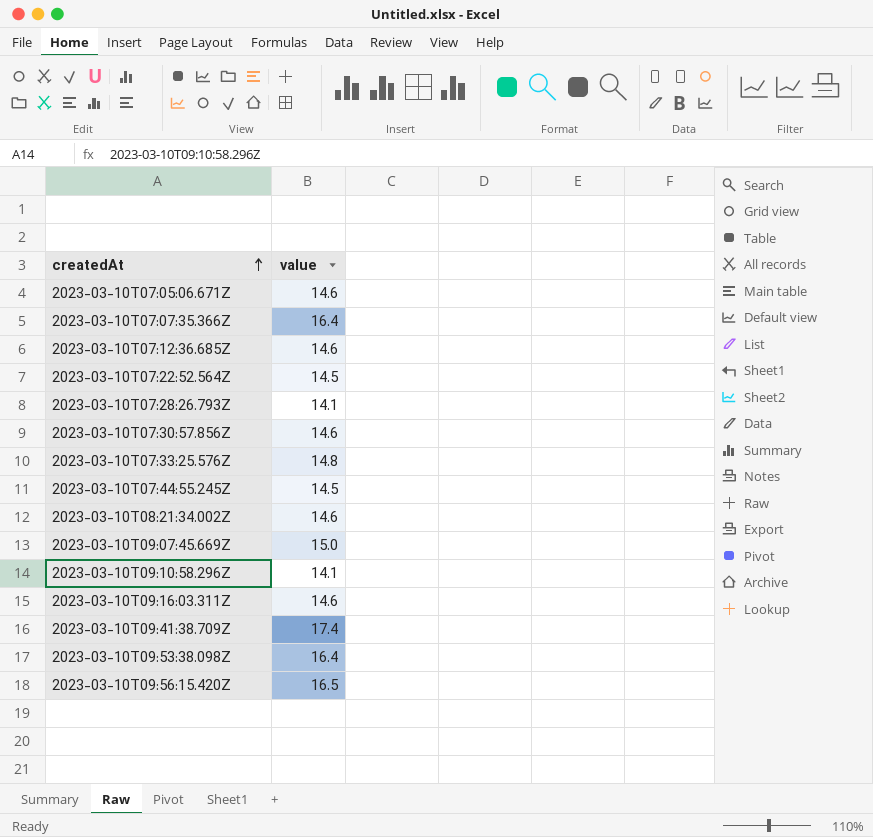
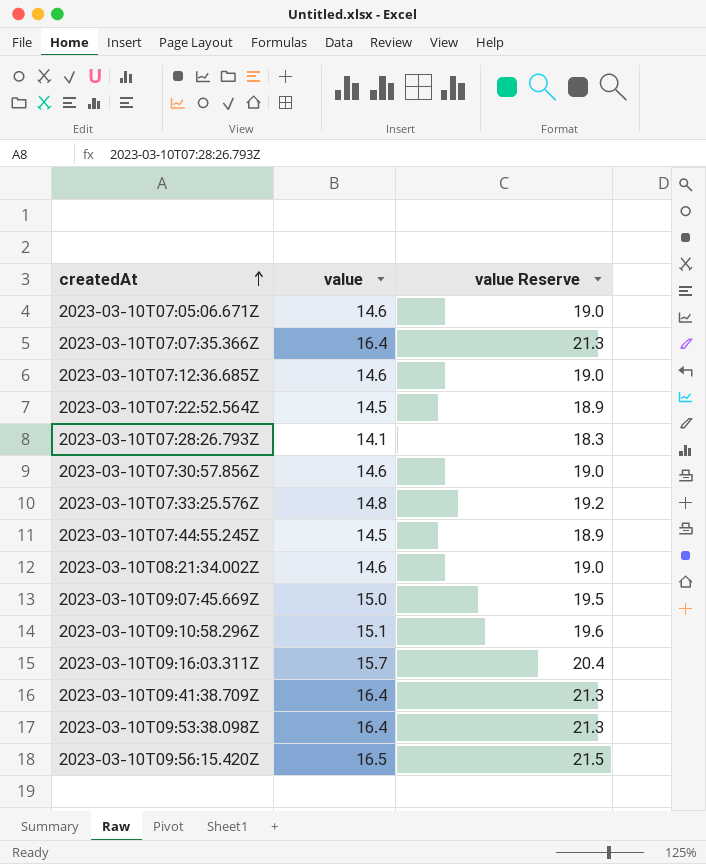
column value Reserve | formula: none -> [value] * 1.3
2023-03-10T09:10:58.296Z | value: 14.1 -> 15.1
2023-03-10T09:16:03.311Z | value: 14.6 -> 15.7
2023-03-10T09:41:38.709Z | value: 17.4 -> 16.4

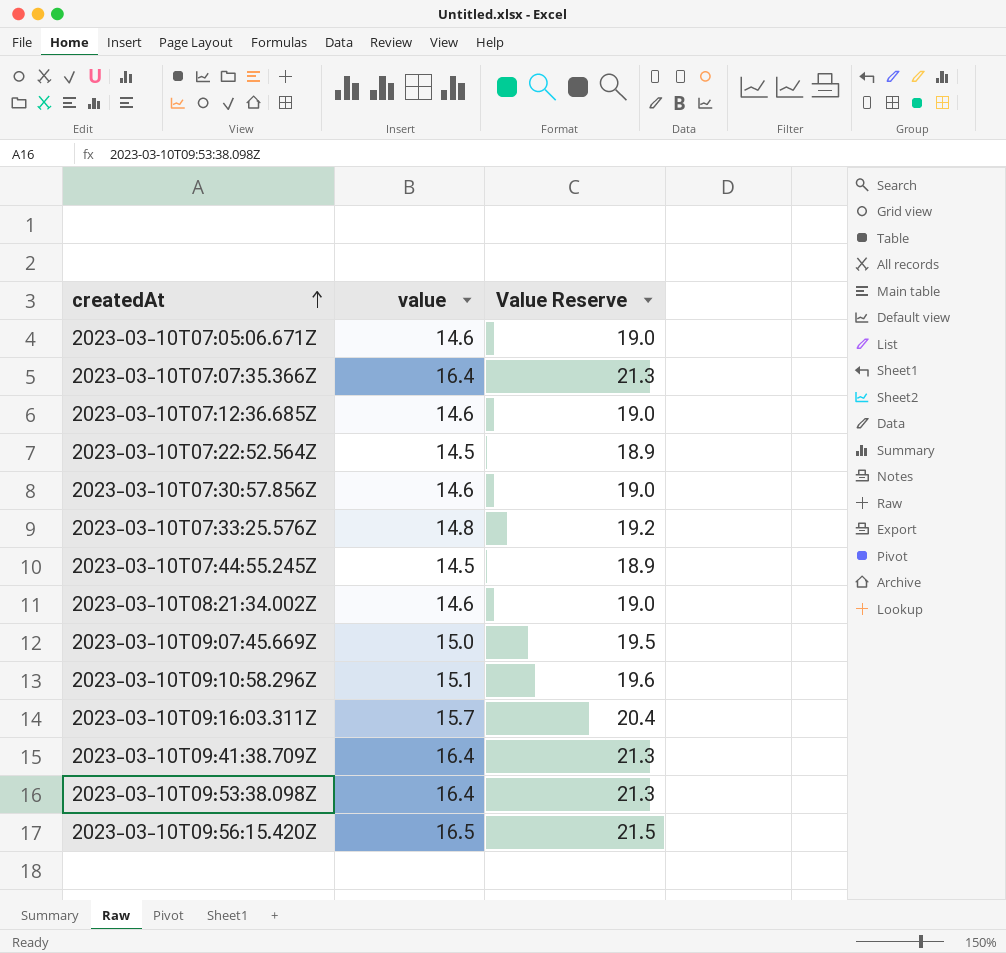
column name: value Reserve -> Value Reserve
row 2023-03-10T07:28:26.793Z: 14.1 | 18.3 -> none

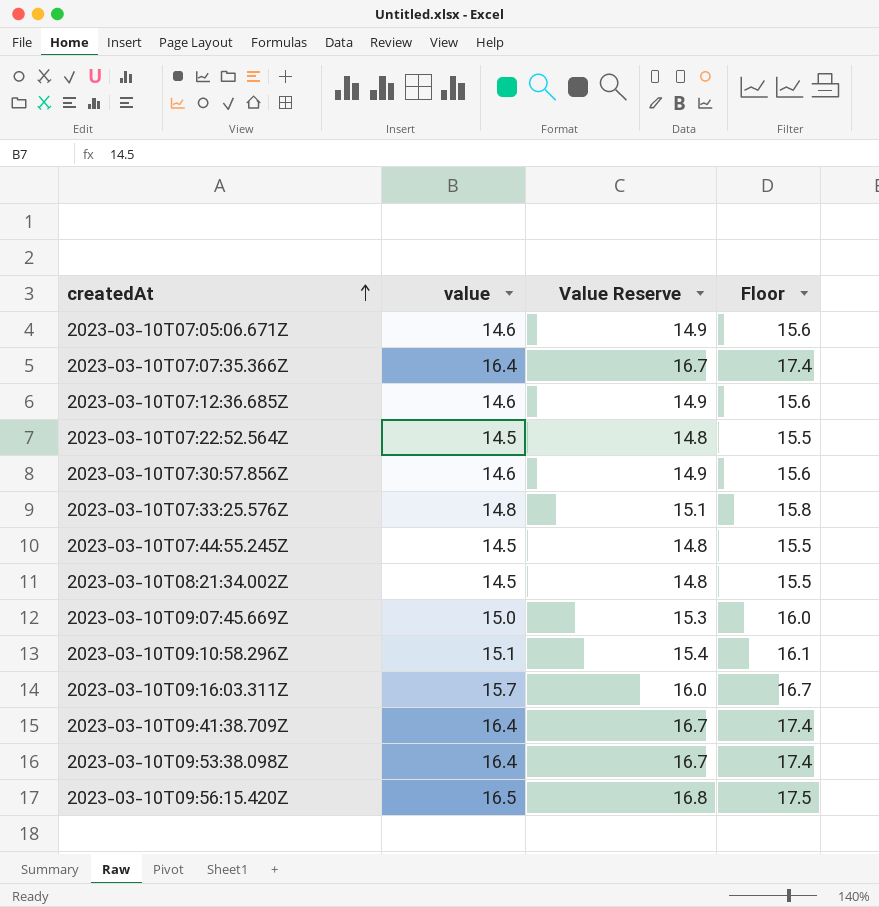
column Value Reserve | formula: [value] * 1.3 -> [value] * 1.02
column Floor | formula: none -> [value] + 1
2023-03-10T08:21:34.002Z | value: 14.6 -> 14.5

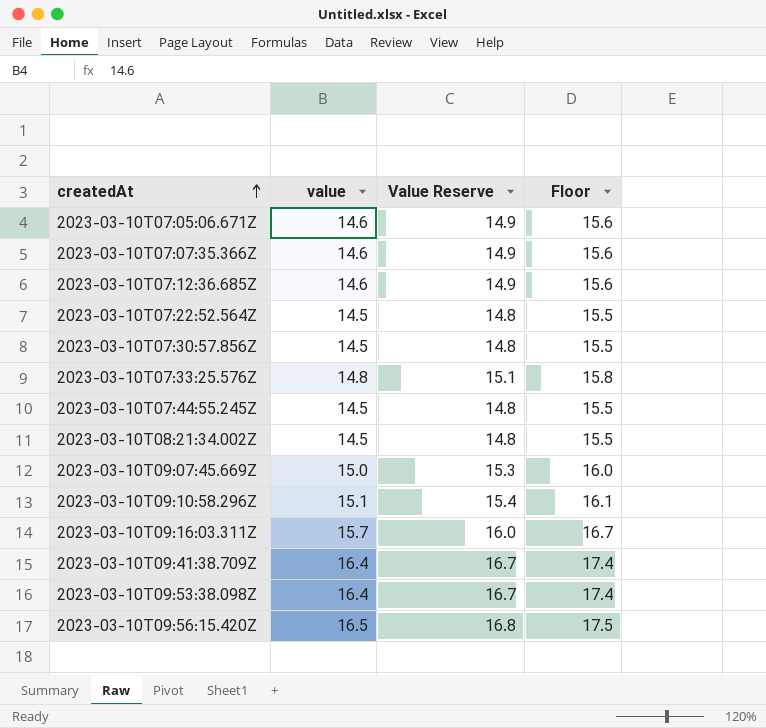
2023-03-10T07:07:35.366Z | value: 16.4 -> 14.6
2023-03-10T07:07:35.366Z | Value Reserve: 16.7 -> 14.9
2023-03-10T07:07:35.366Z | Floor: 17.4 -> 15.6
2023-03-10T07:30:57.856Z | value: 14.6 -> 14.5
2023-03-10T07:30:57.856Z | Value Reserve: 14.9 -> 14.8
2023-03-10T07:30:57.856Z | Floor: 15.6 -> 15.5

